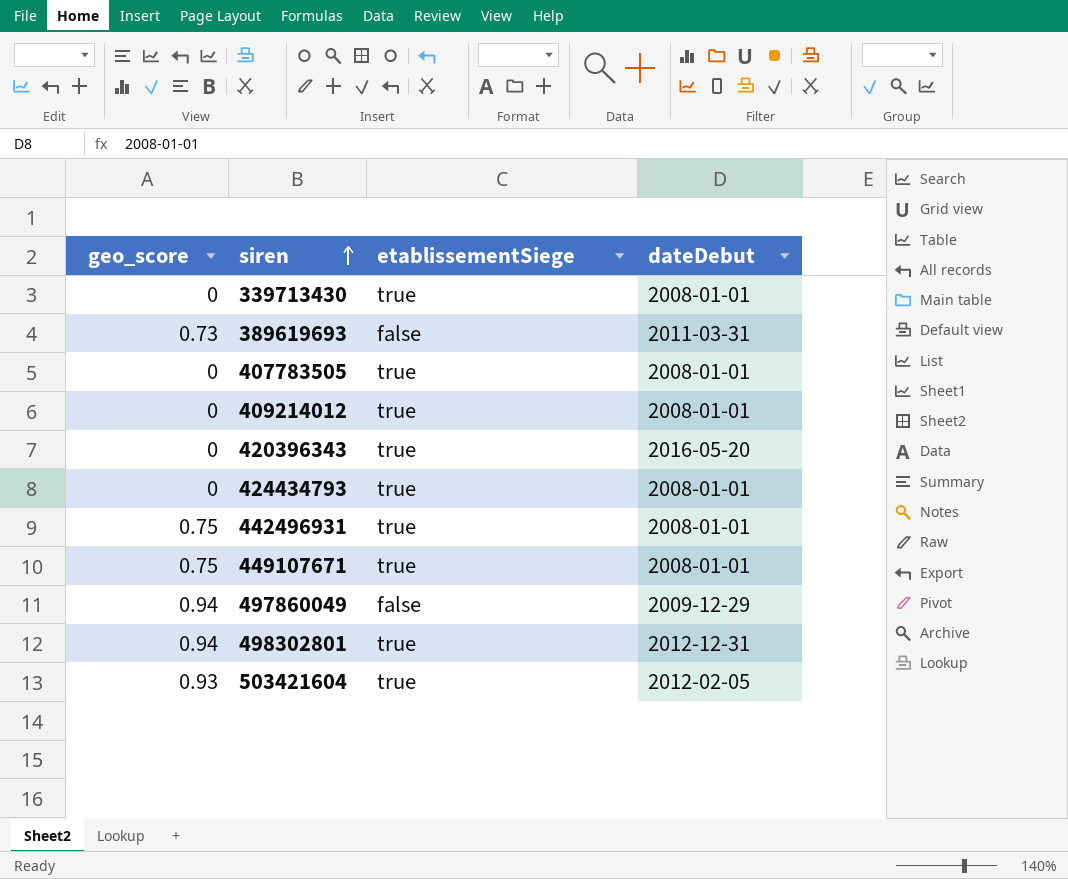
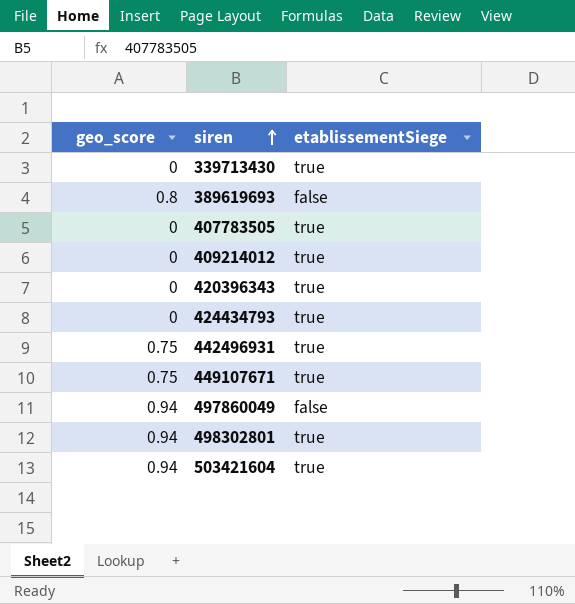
column dateDebut | position: 4 -> none
389619693 | geo_score: 0.73 -> 0.8
503421604 | geo_score: 0.93 -> 0.94

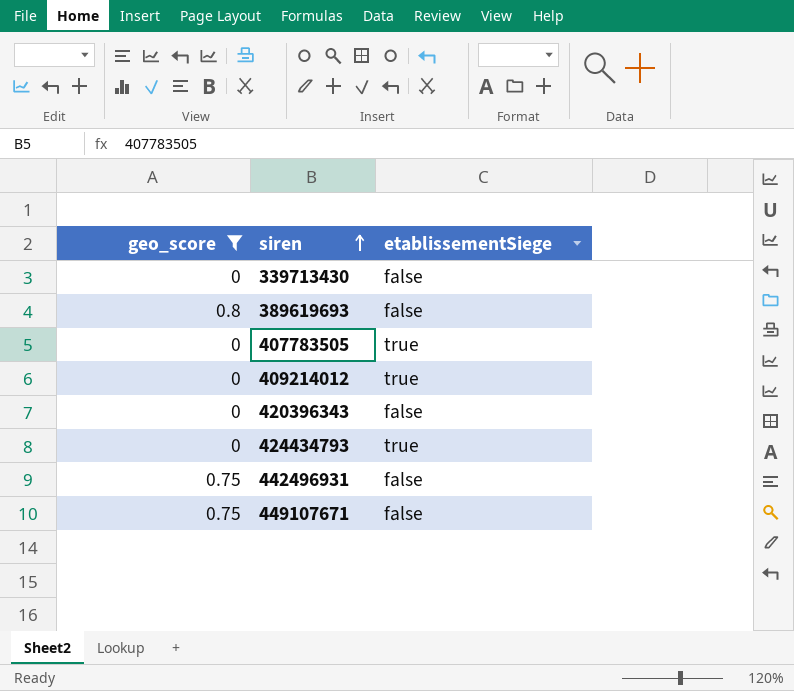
filter: none -> geo_score != 0.94
339713430 | etablissementSiege: true -> false
420396343 | etablissementSiege: true -> false
442496931 | etablissementSiege: true -> false
449107671 | etablissementSiege: true -> false

